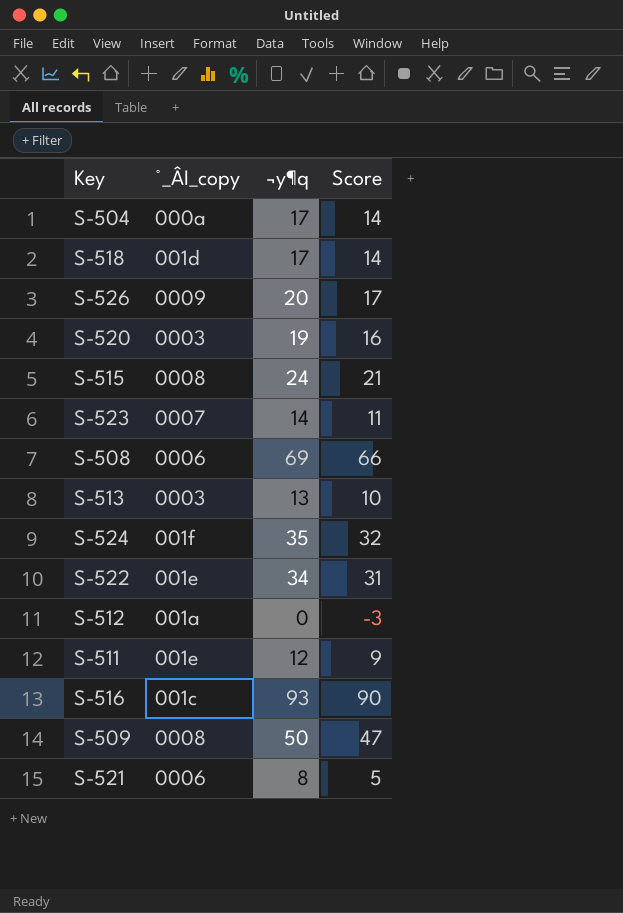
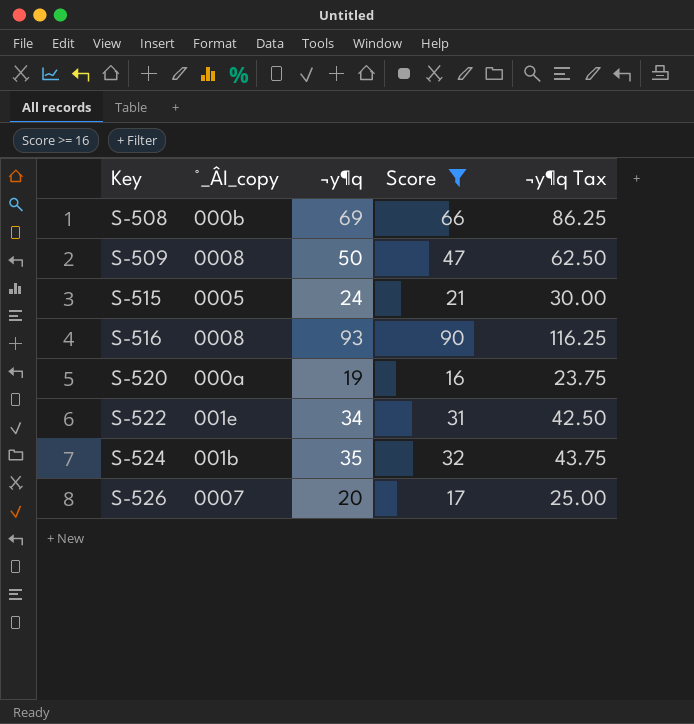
filter: none -> Score >= 16
row order: none -> Key ascending
column ¬y¶q Tax | formula: none -> [¬y¶q] * 1.25
S-508 | °_ÂI_copy: 0006 -> 000b
S-515 | °_ÂI_copy: 0008 -> 0005
S-516 | °_ÂI_copy: 001c -> 0008
S-520 | °_ÂI_copy: 0003 -> 000a
S-524 | °_ÂI_copy: 001f -> 001b
S-526 | °_ÂI_copy: 0009 -> 0007

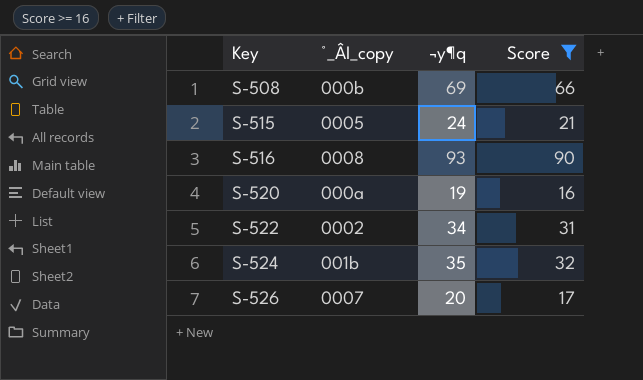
column ¬y¶q Tax | formula: [¬y¶q] * 1.25 -> none
row S-509: 0008 | 50 | 47 | 62.50 -> none
S-522 | °_ÂI_copy: 001e -> 0002

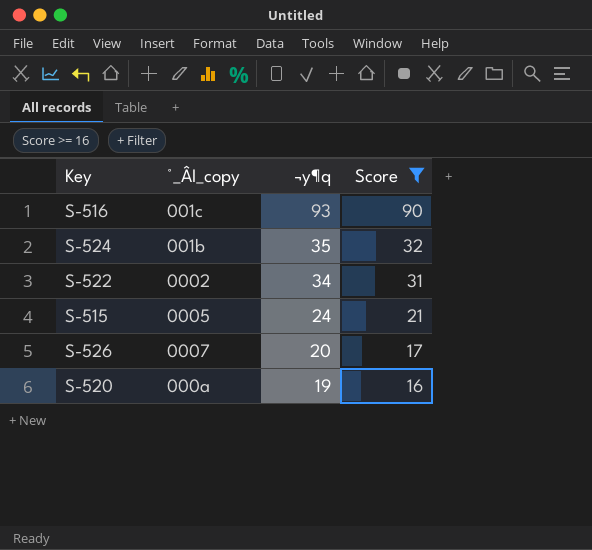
row order: Key ascending -> ¬y¶q descending
row S-508: 000b | 69 | 66 -> none
S-516 | °_ÂI_copy: 0008 -> 001c

